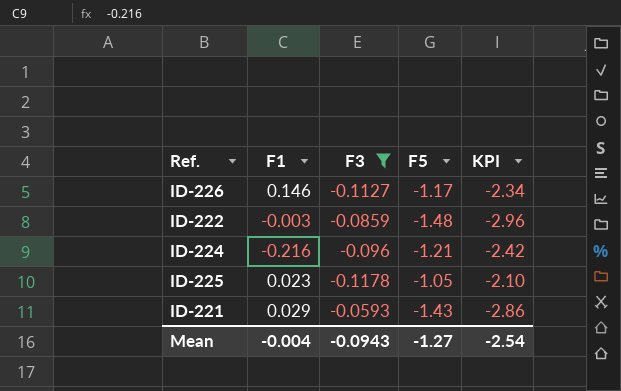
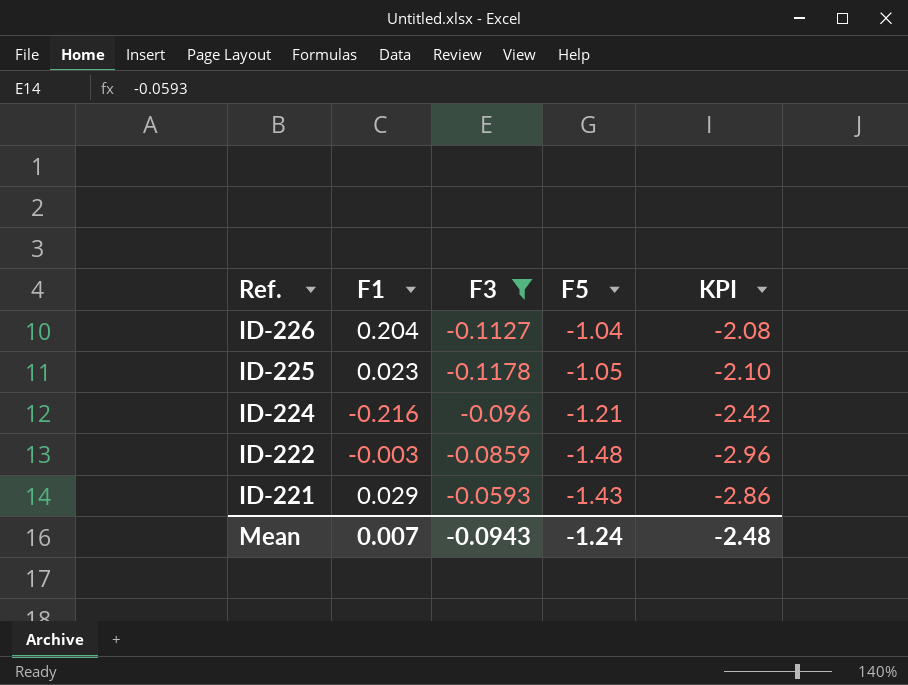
row order: none -> Ref. descending
ID-226 | F1: 0.146 -> 0.204
ID-226 | F5: -1.17 -> -1.04
ID-226 | KPI: -2.34 -> -2.08
Mean | F1: -0.004 -> 0.007
Mean | F5: -1.27 -> -1.24
Mean | KPI: -2.54 -> -2.48

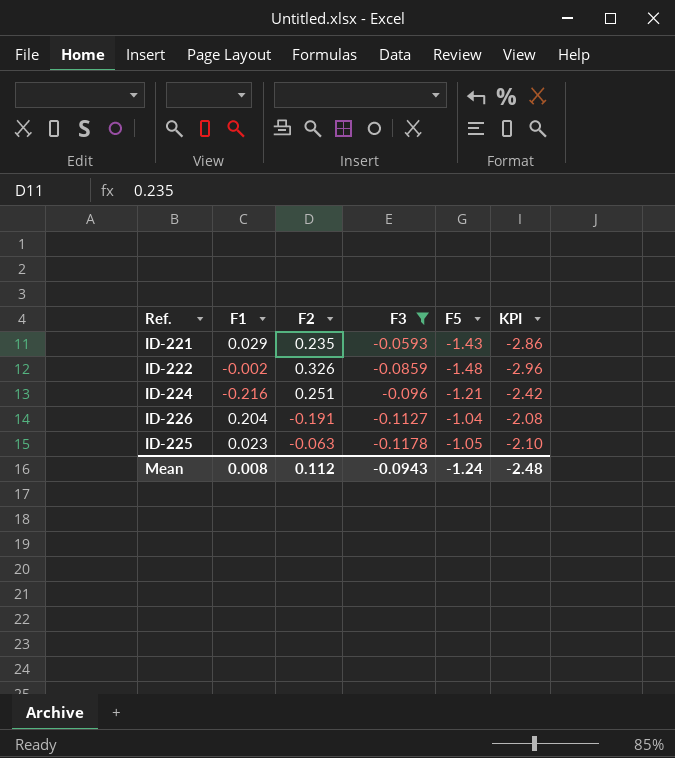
row order: Ref. descending -> F3 descending
column F2 | position: none -> 3
ID-222 | F1: -0.003 -> -0.002
Mean | F1: 0.007 -> 0.008

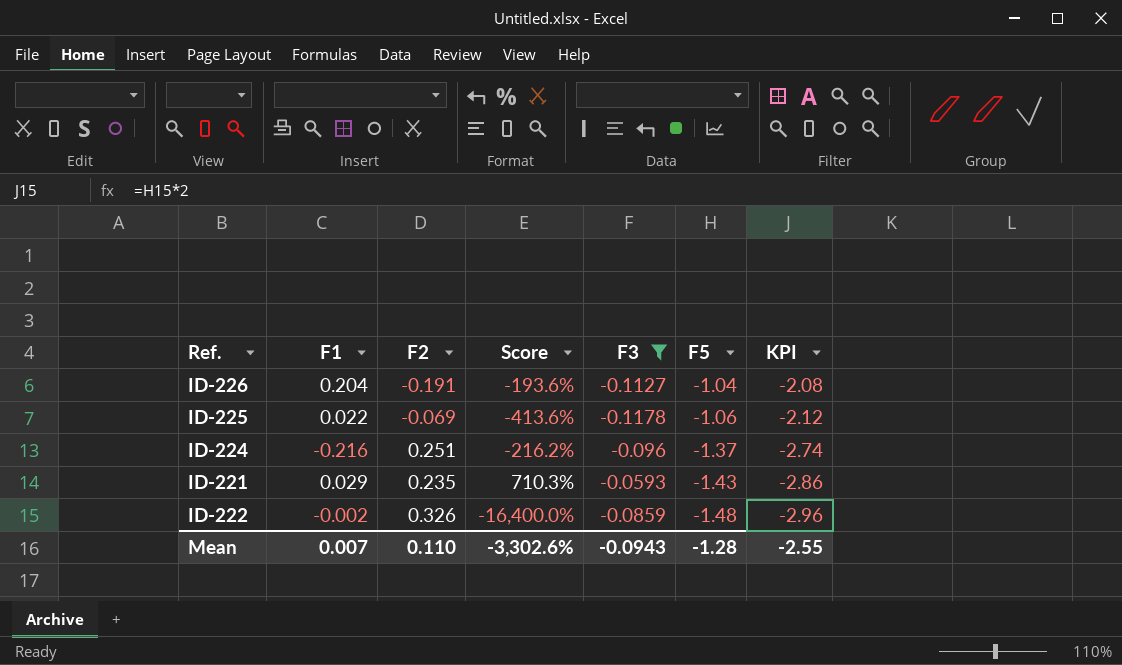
row order: F3 descending -> F5 descending
column Score | formula: none -> ([F2] - [F1]) / [F1]
ID-225 | F1: 0.023 -> 0.022
ID-225 | F2: -0.063 -> -0.069
ID-225 | F5: -1.05 -> -1.06
ID-225 | KPI: -2.10 -> -2.12
ID-224 | F5: -1.21 -> -1.37
ID-224 | KPI: -2.42 -> -2.74
Mean | F1: 0.008 -> 0.007
Mean | F2: 0.112 -> 0.110
Mean | F5: -1.24 -> -1.28
Mean | KPI: -2.48 -> -2.55

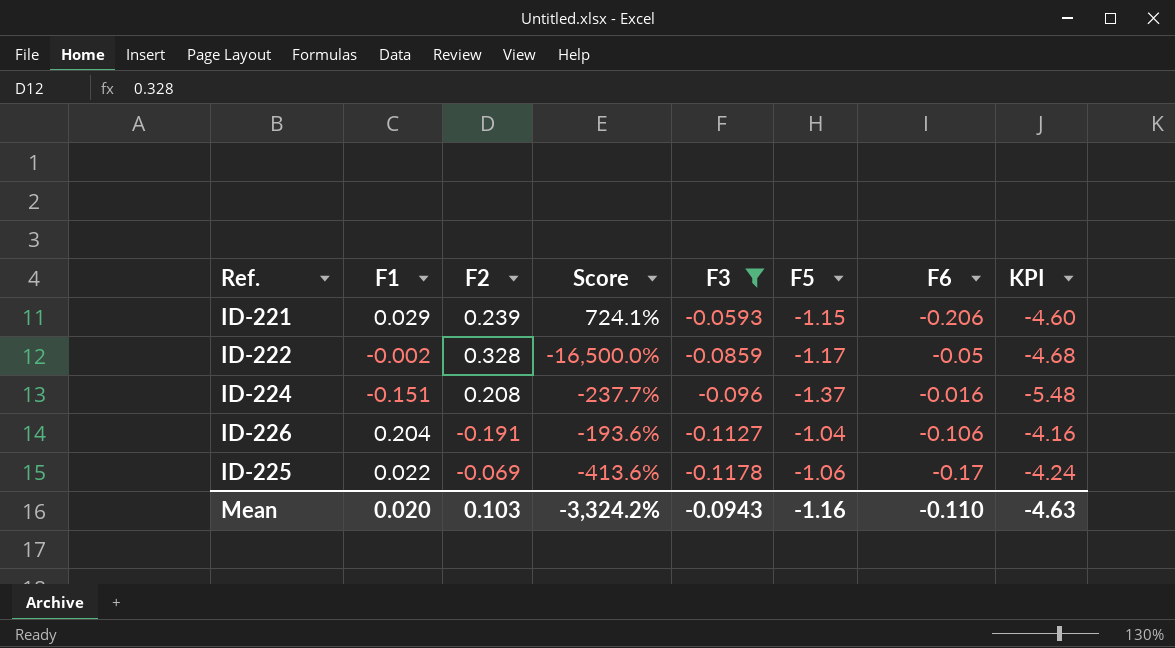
row order: F5 descending -> F3 descending
column F6 | position: none -> 7
column KPI | formula: [F5] * 2 -> [F5] * 4
ID-221 | F2: 0.235 -> 0.239
ID-221 | Score: 710.3% -> 724.1%
ID-221 | F5: -1.43 -> -1.15
ID-222 | F2: 0.326 -> 0.328
ID-222 | Score: -16,400.0% -> -16,500.0%
ID-222 | F5: -1.48 -> -1.17
ID-224 | F1: -0.216 -> -0.151
ID-224 | F2: 0.251 -> 0.208
ID-224 | Score: -216.2% -> -237.7%
Mean | F1: 0.007 -> 0.020
Mean | F2: 0.110 -> 0.103
Mean | Score: -3,302.6% -> -3,324.2%
Mean | F5: -1.28 -> -1.16
Mean | KPI: -2.55 -> -4.63

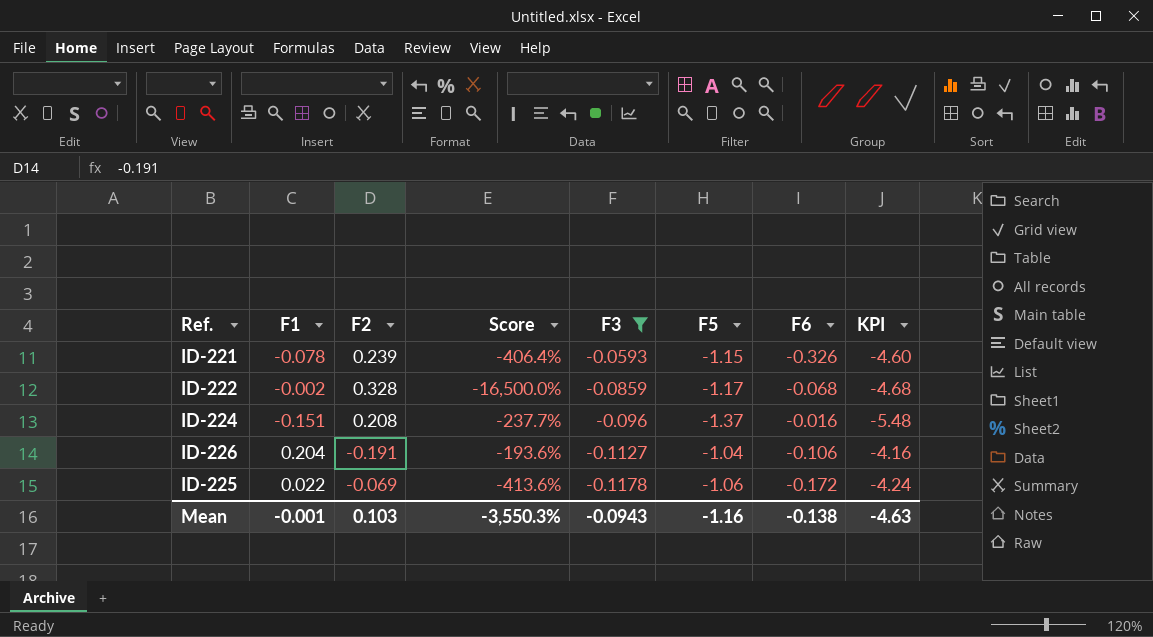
ID-221 | F1: 0.029 -> -0.078
ID-221 | Score: 724.1% -> -406.4%
ID-221 | F6: -0.206 -> -0.326
ID-222 | F6: -0.05 -> -0.068
ID-225 | F6: -0.17 -> -0.172
Mean | F1: 0.020 -> -0.001
Mean | Score: -3,324.2% -> -3,550.3%
Mean | F6: -0.110 -> -0.138

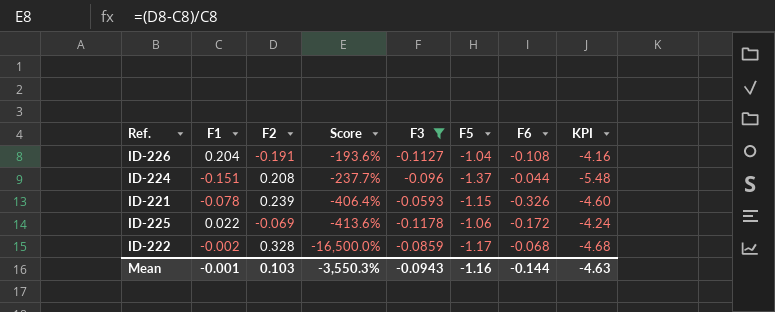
row order: F3 descending -> Score descending
ID-226 | F6: -0.106 -> -0.108
ID-224 | F6: -0.016 -> -0.044
Mean | F6: -0.138 -> -0.144

